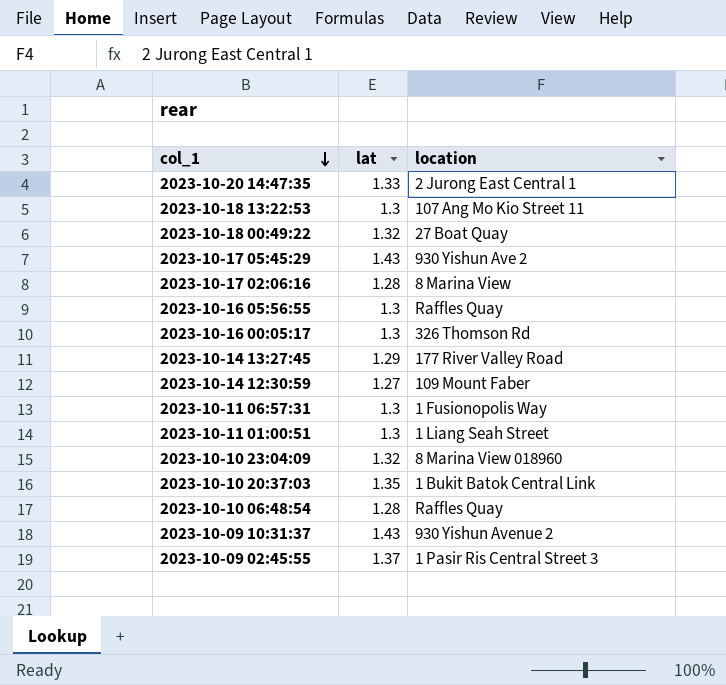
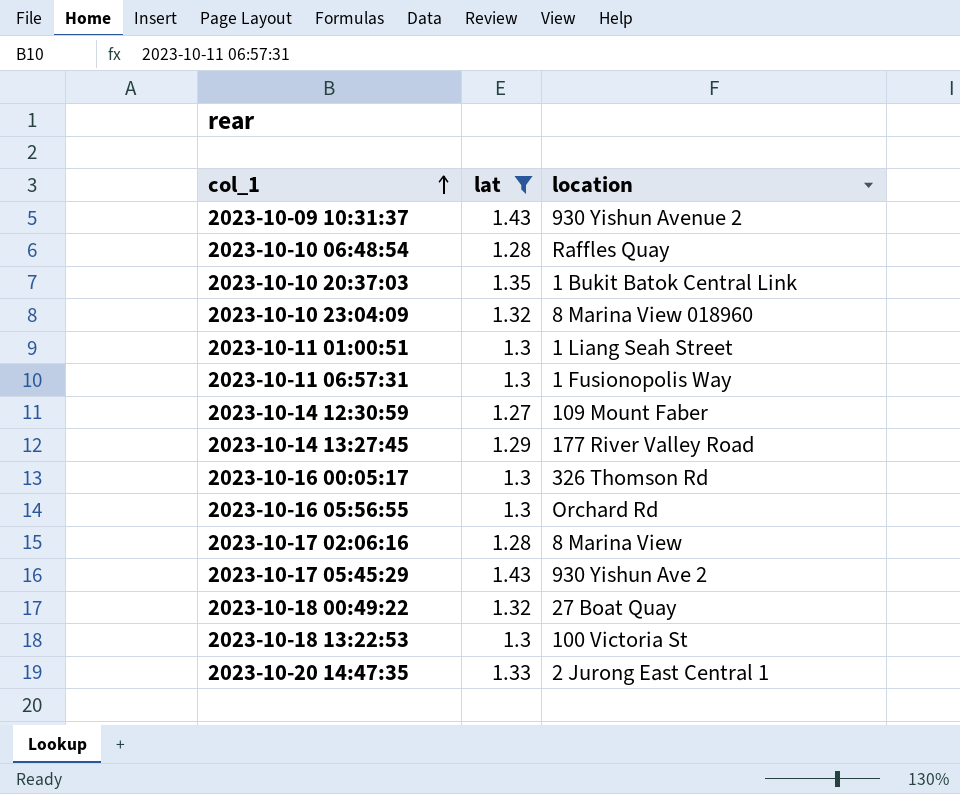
filter: none -> lat != 1.37
row order: col_1 descending -> col_1 ascending
2023-10-16 05:56:55 | location: Raffles Quay -> Orchard Rd
2023-10-18 13:22:53 | location: 107 Ang Mo Kio Street 11 -> 100 Victoria St

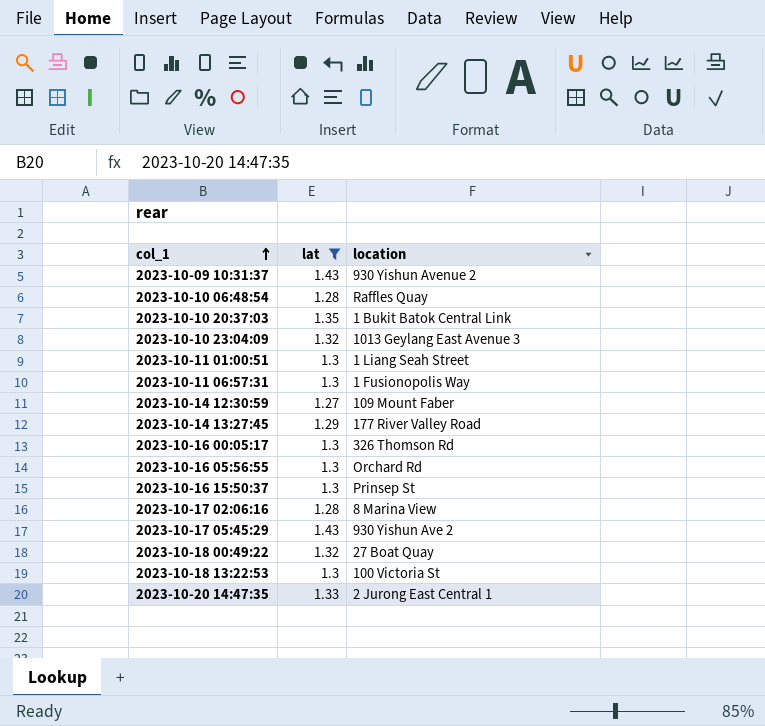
2023-10-10 23:04:09 | location: 8 Marina View 018960 -> 1013 Geylang East Avenue 3
row 2023-10-16 15:50:37: none -> 1.3 | Prinsep St

